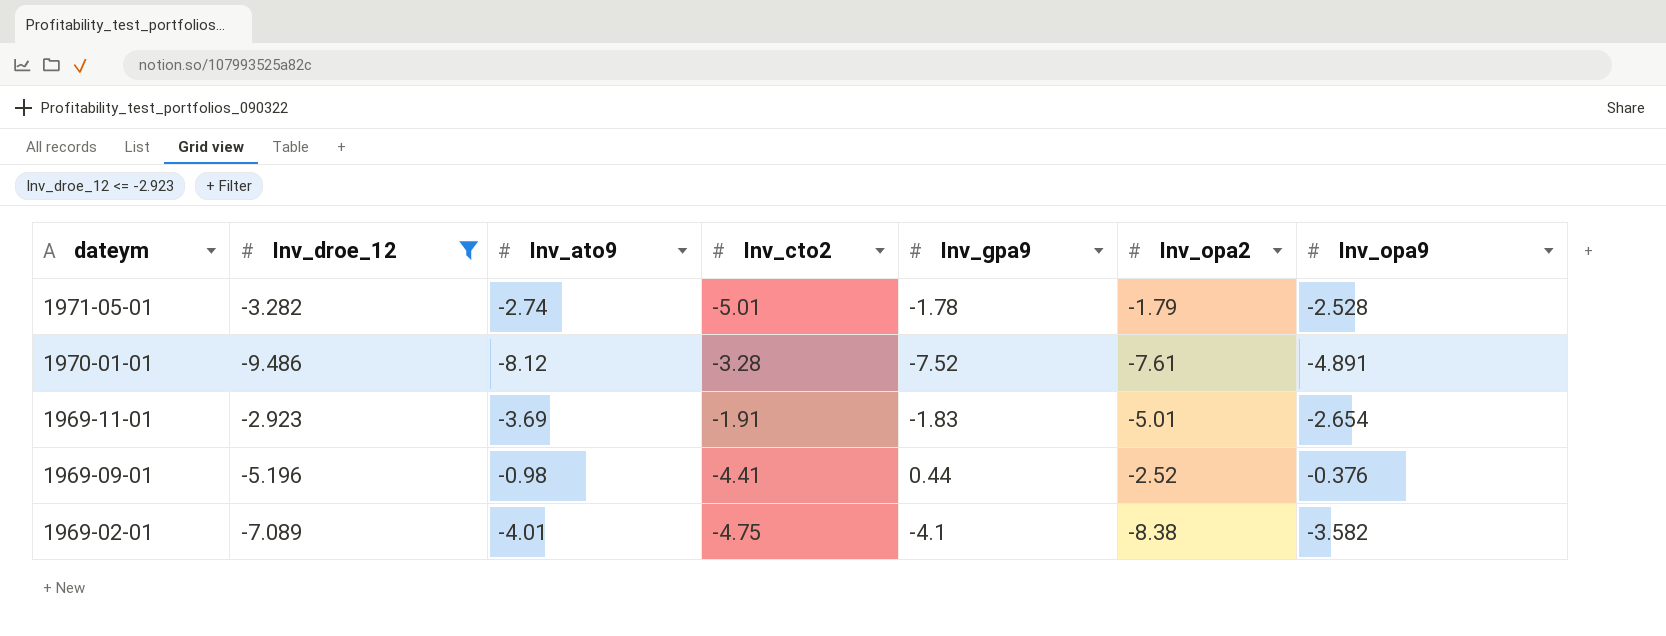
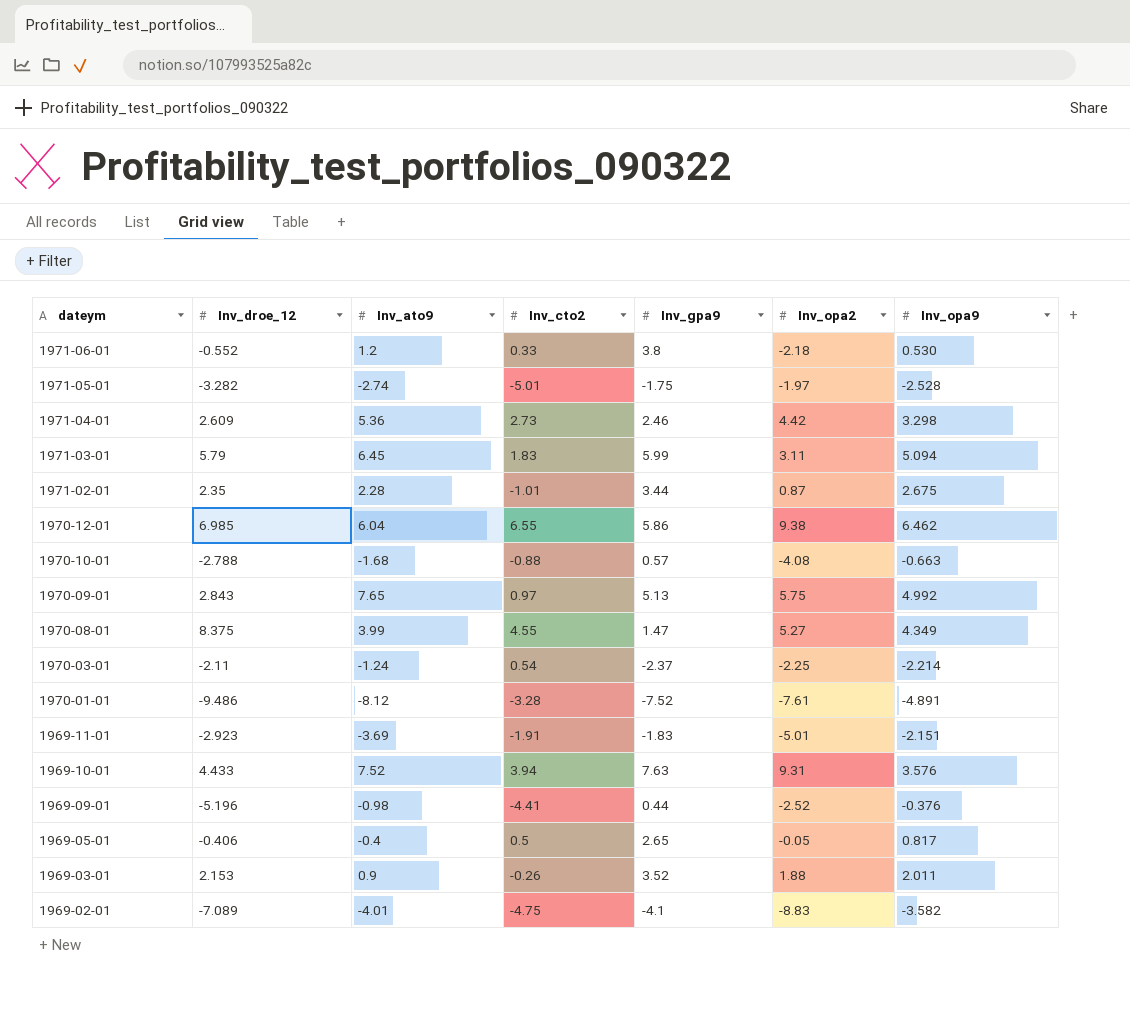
filter: Inv_droe_12 <= -2.923 -> none
1971-05-01 | Inv_gpa9: -1.78 -> -1.75
1971-05-01 | Inv_opa2: -1.79 -> -1.97
1969-11-01 | Inv_opa9: -2.654 -> -2.151
1969-02-01 | Inv_opa2: -8.38 -> -8.83

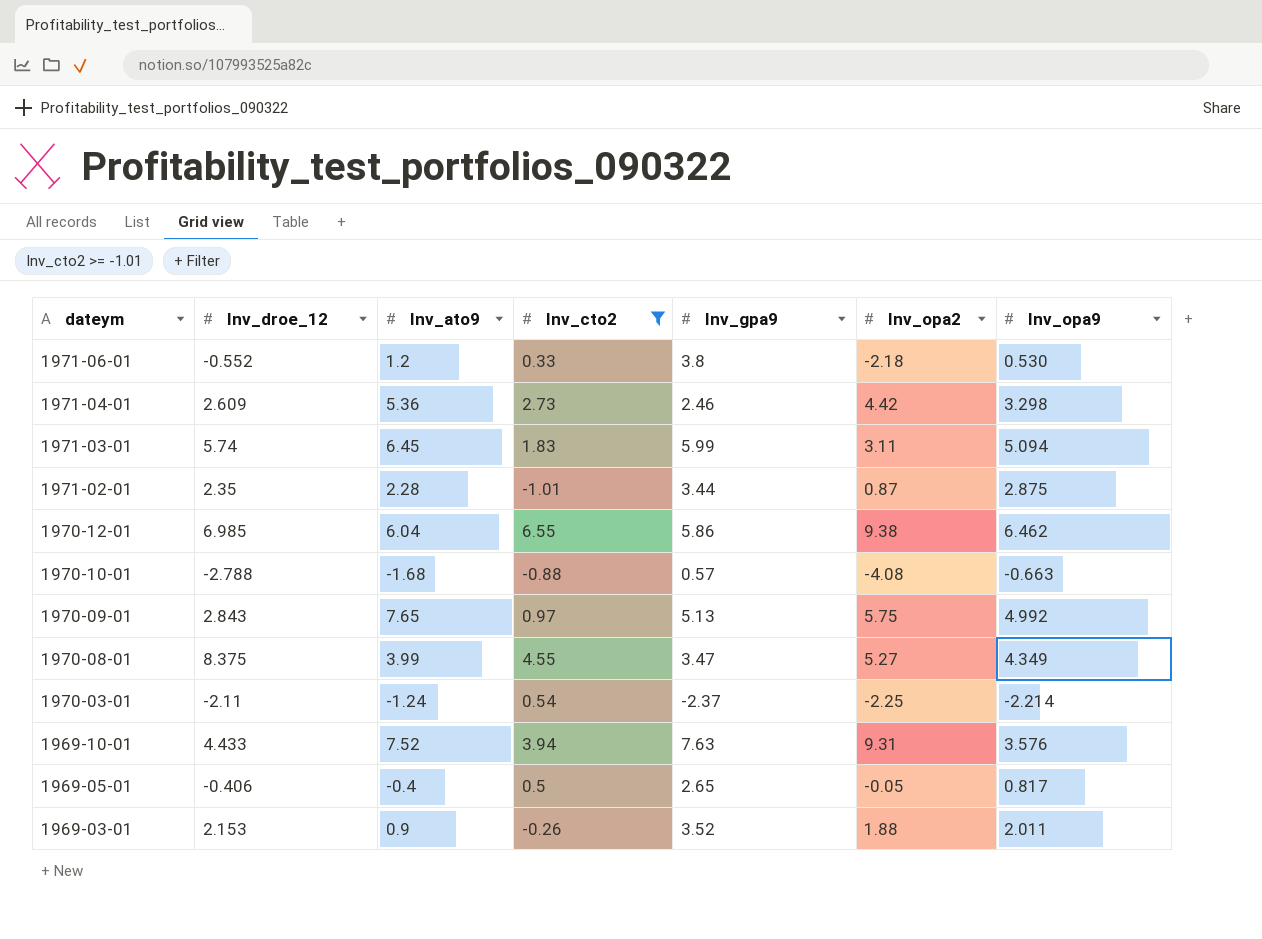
filter: none -> Inv_cto2 >= -1.01
1971-03-01 | Inv_droe_12: 5.79 -> 5.74
1971-02-01 | Inv_opa9: 2.675 -> 2.875
1970-08-01 | Inv_gpa9: 1.47 -> 3.47

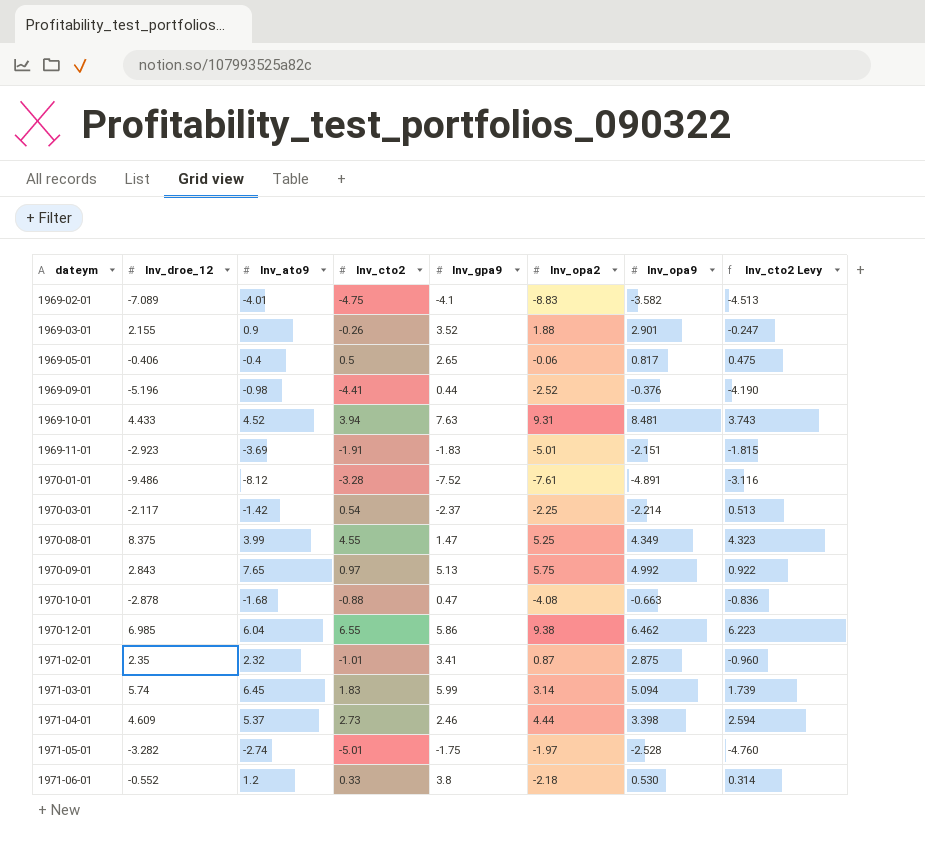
filter: Inv_cto2 >= -1.01 -> none
row order: dateym descending -> dateym ascending
column Inv_cto2 Levy | formula: none -> [Inv_cto2] * 0.95
1969-03-01 | Inv_droe_12: 2.153 -> 2.155
1969-03-01 | Inv_opa9: 2.011 -> 2.901
1969-05-01 | Inv_opa2: -0.05 -> -0.06
1969-10-01 | Inv_ato9: 7.52 -> 4.52
1969-10-01 | Inv_opa9: 3.576 -> 8.481
1970-03-01 | Inv_droe_12: -2.11 -> -2.117
1970-03-01 | Inv_ato9: -1.24 -> -1.42
1970-08-01 | Inv_gpa9: 3.47 -> 1.47
1970-08-01 | Inv_opa2: 5.27 -> 5.25
1970-10-01 | Inv_droe_12: -2.788 -> -2.878
1970-10-01 | Inv_gpa9: 0.57 -> 0.47
1971-02-01 | Inv_ato9: 2.28 -> 2.32
1971-02-01 | Inv_gpa9: 3.44 -> 3.41
1971-03-01 | Inv_opa2: 3.11 -> 3.14
1971-04-01 | Inv_droe_12: 2.609 -> 4.609
1971-04-01 | Inv_ato9: 5.36 -> 5.37
1971-04-01 | Inv_opa2: 4.42 -> 4.44
1971-04-01 | Inv_opa9: 3.298 -> 3.398

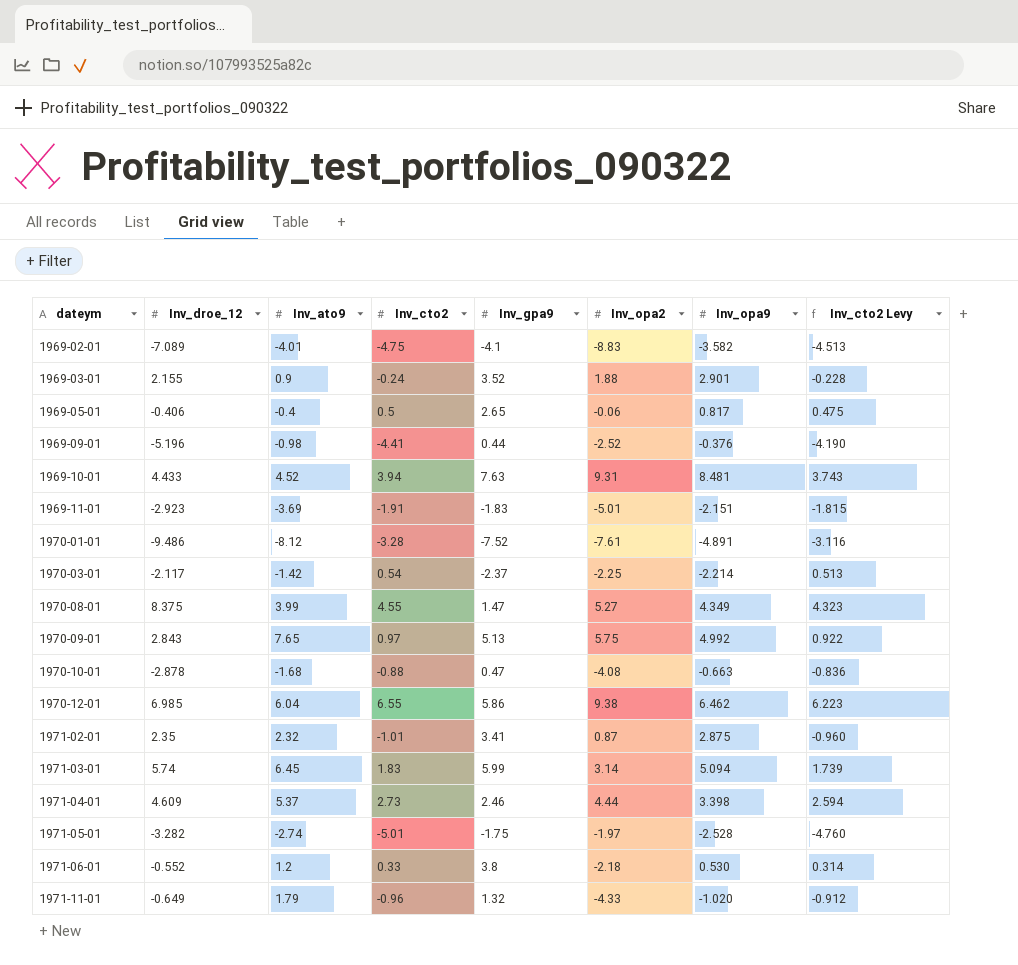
1969-03-01 | Inv_cto2: -0.26 -> -0.24
1969-03-01 | Inv_cto2 Levy: -0.247 -> -0.228
1970-08-01 | Inv_opa2: 5.25 -> 5.27
row 1971-11-01: none -> -0.649 | 1.79 | -0.96 | 1.32 | -4.33 | -1.020 | -0.912

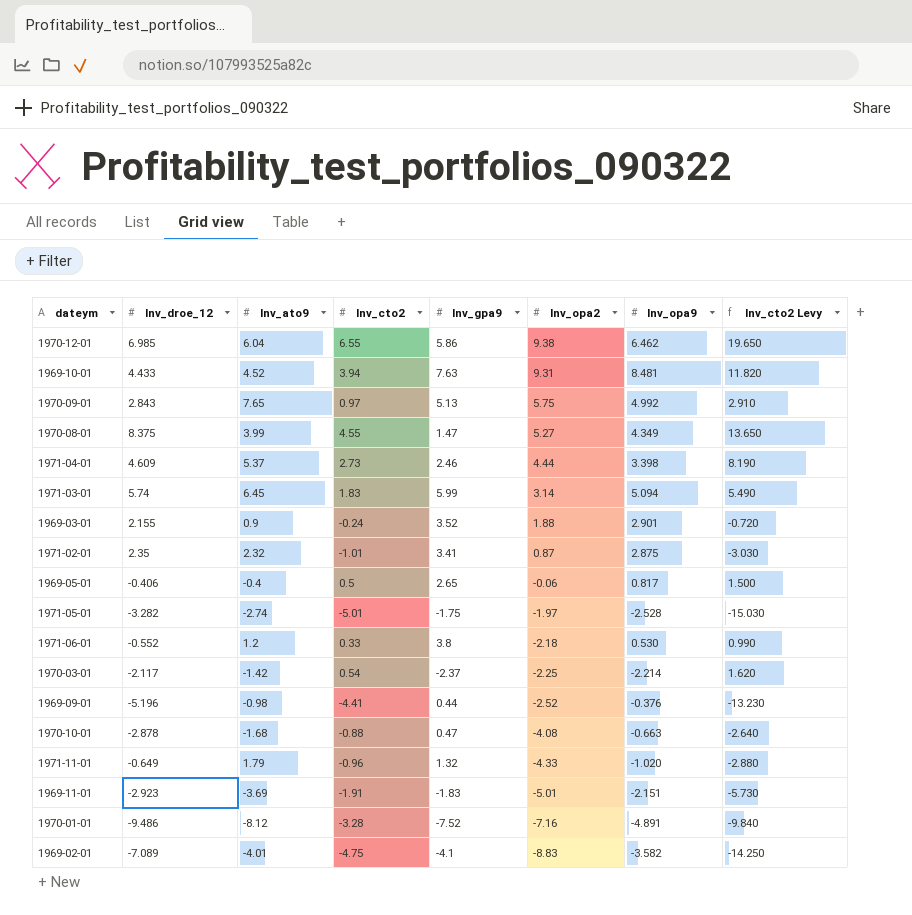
row order: dateym ascending -> Inv_opa2 descending
column Inv_cto2 Levy | formula: [Inv_cto2] * 0.95 -> [Inv_cto2] * 3
1970-01-01 | Inv_opa2: -7.61 -> -7.16

